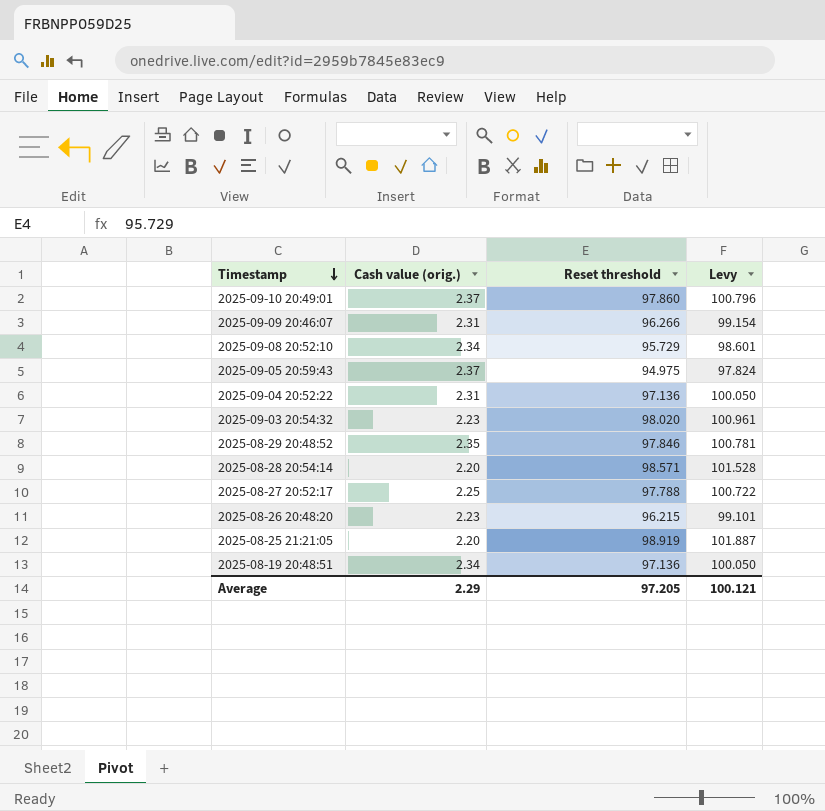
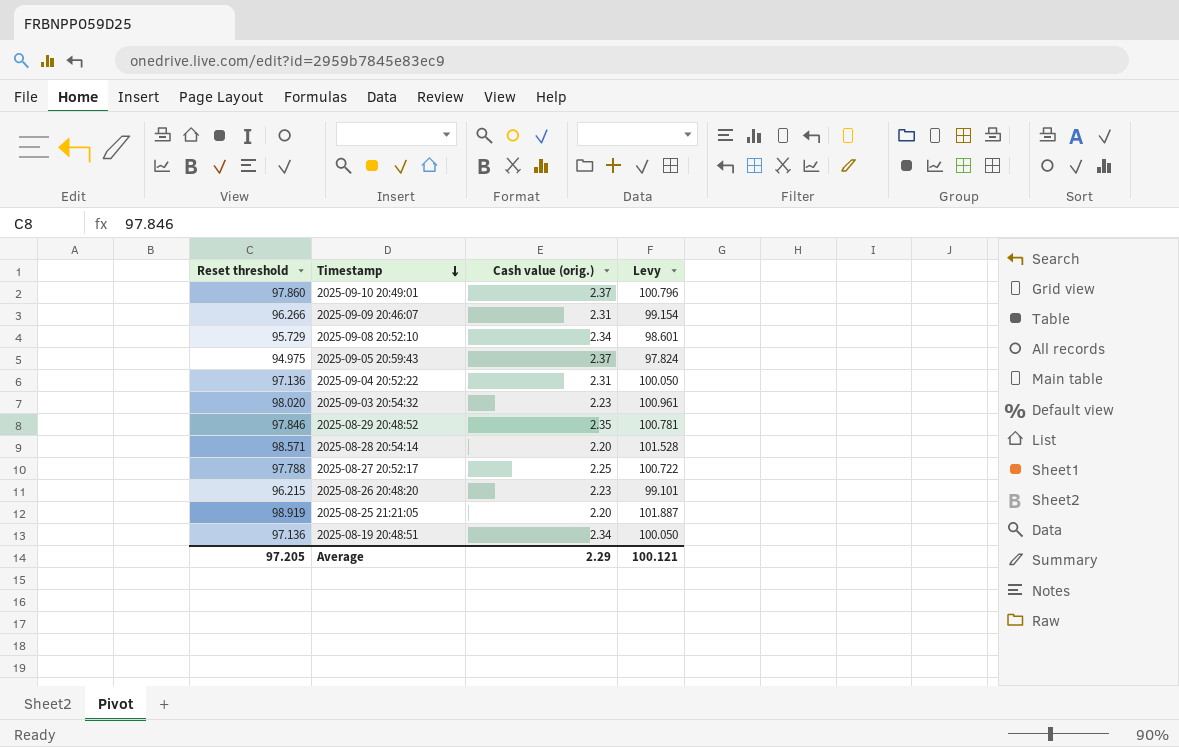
column Reset threshold | position: 3 -> 1

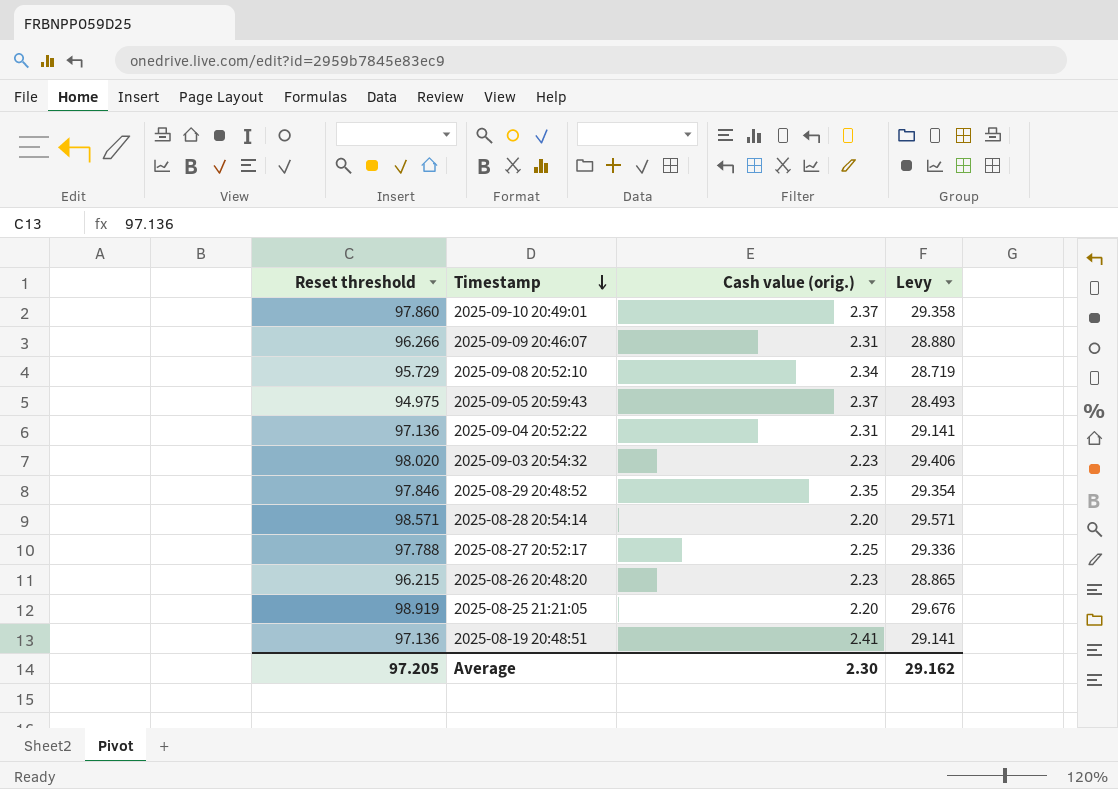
column Levy | formula: [Reset threshold] * 1.03 -> [Reset threshold] * 0.3
2025-08-19 20:48:51 | Cash value (orig.): 2.34 -> 2.41
Average | Cash value (orig.): 2.29 -> 2.30
Average | Levy: 100.121 -> 29.162

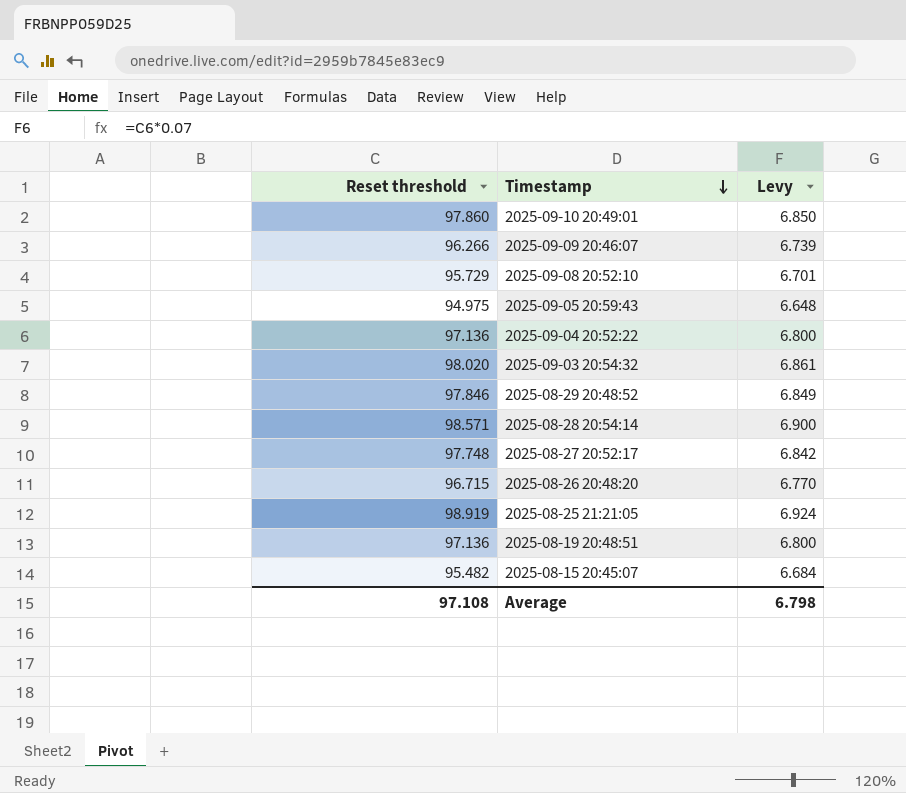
column Cash value (orig.) | position: 3 -> none
column Levy | formula: [Reset threshold] * 0.3 -> [Reset threshold] * 0.07
2025-08-27 20:52:17 | Reset threshold: 97.788 -> 97.748
2025-08-26 20:48:20 | Reset threshold: 96.215 -> 96.715
row 2025-08-15 20:45:07: none -> 95.482 | 6.684
Average | Reset threshold: 97.205 -> 97.108
Average | Levy: 29.162 -> 6.798

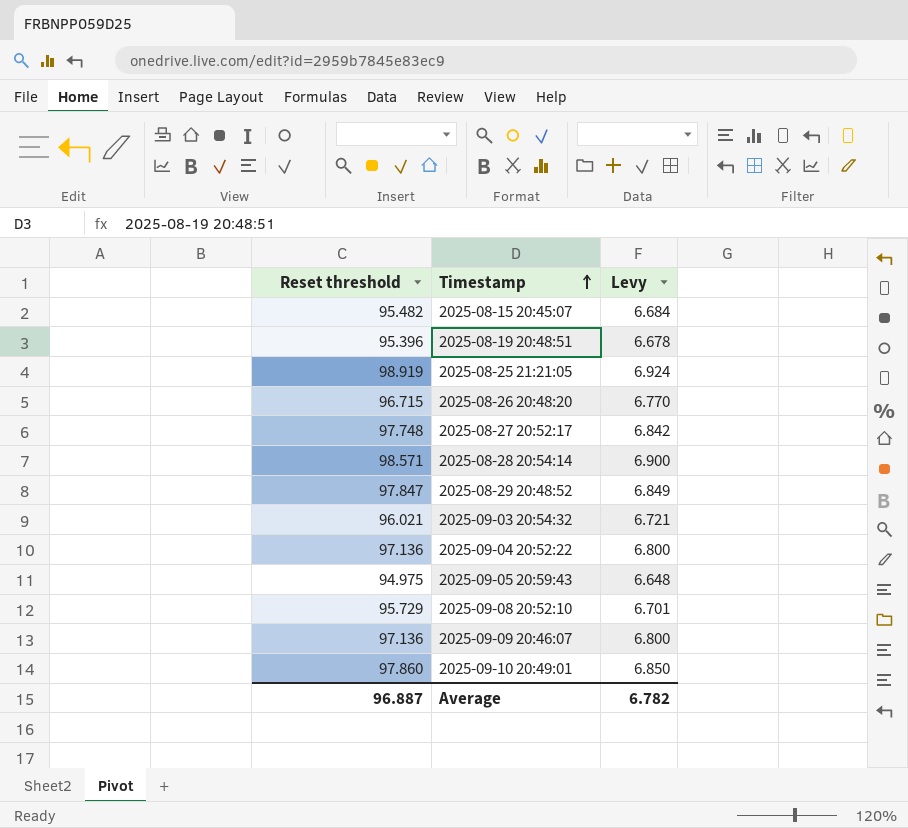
row order: Timestamp descending -> Timestamp ascending
2025-08-19 20:48:51 | Reset threshold: 97.136 -> 95.396
2025-08-19 20:48:51 | Levy: 6.800 -> 6.678
2025-08-29 20:48:52 | Reset threshold: 97.846 -> 97.847
2025-09-03 20:54:32 | Reset threshold: 98.020 -> 96.021
2025-09-03 20:54:32 | Levy: 6.861 -> 6.721
2025-09-09 20:46:07 | Reset threshold: 96.266 -> 97.136
2025-09-09 20:46:07 | Levy: 6.739 -> 6.800
Average | Reset threshold: 97.108 -> 96.887
Average | Levy: 6.798 -> 6.782

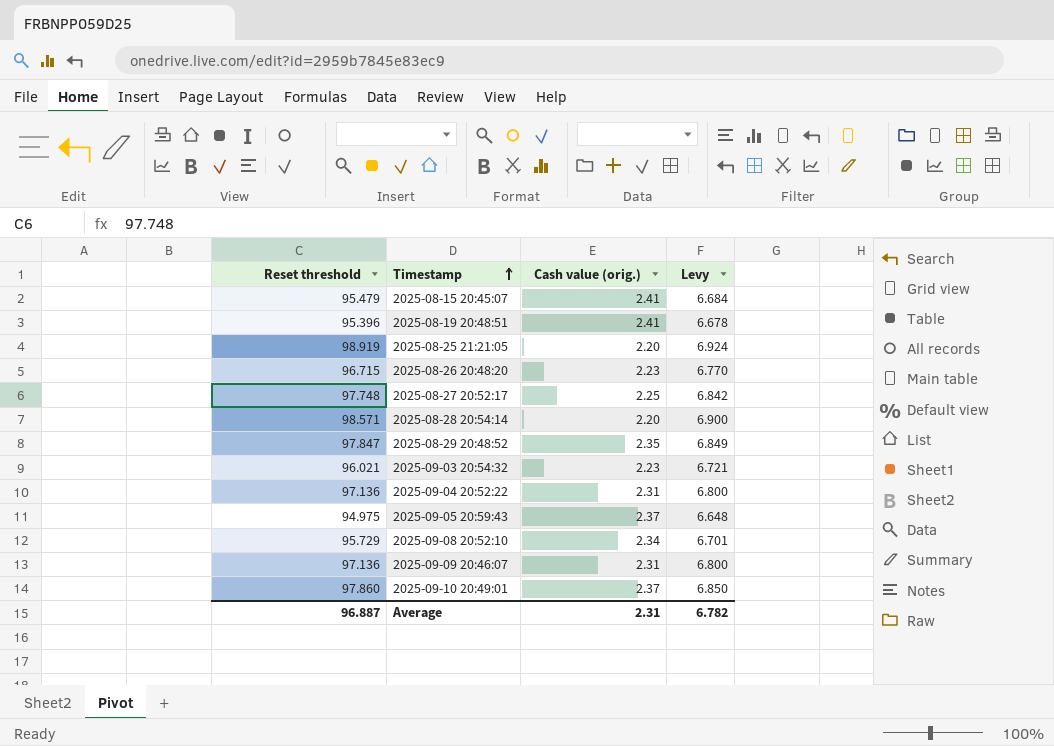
column Cash value (orig.) | position: none -> 3
2025-08-15 20:45:07 | Reset threshold: 95.482 -> 95.479

